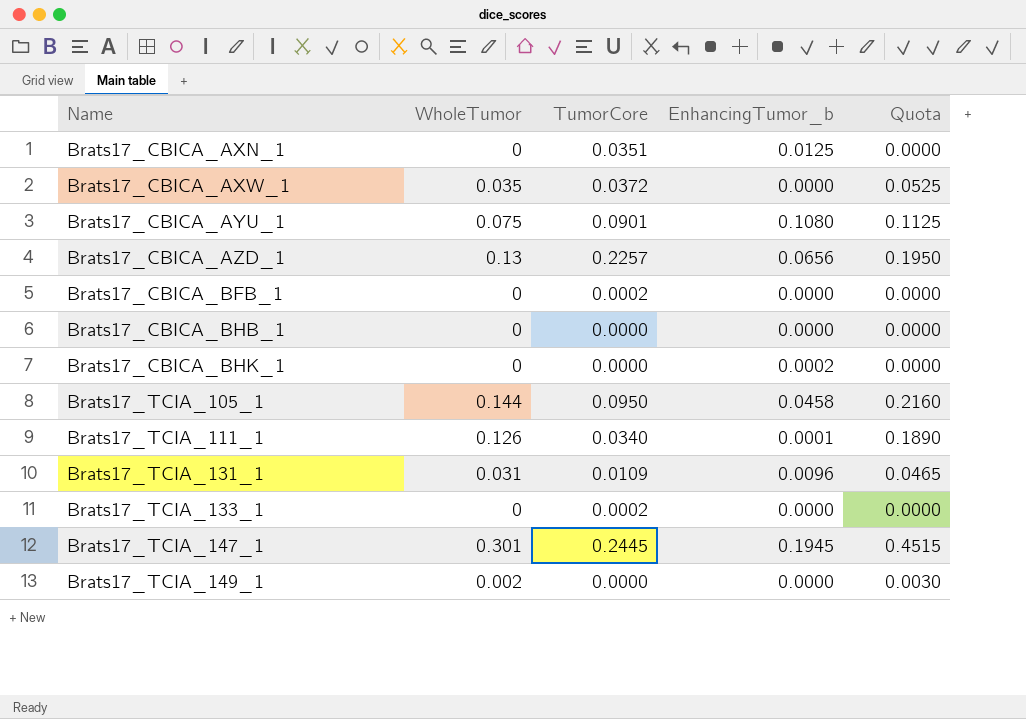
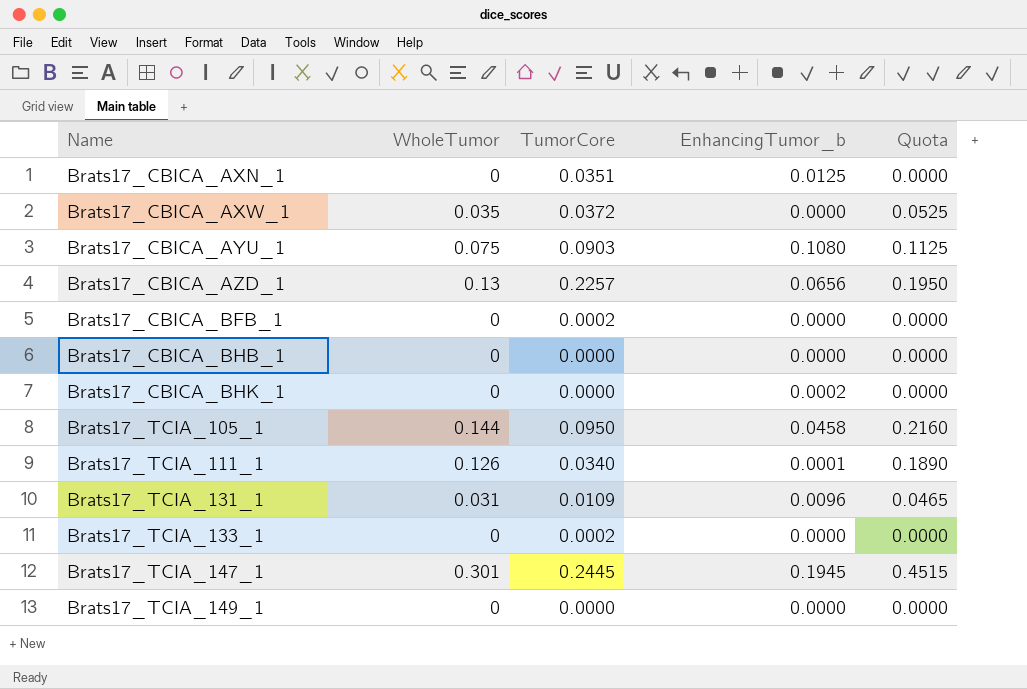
Brats17_CBICA_AYU_1 | TumorCore: 0.0901 -> 0.0903
Brats17_TCIA_149_1 | WholeTumor: 0.002 -> 0
Brats17_TCIA_149_1 | Quota: 0.0030 -> 0.0000

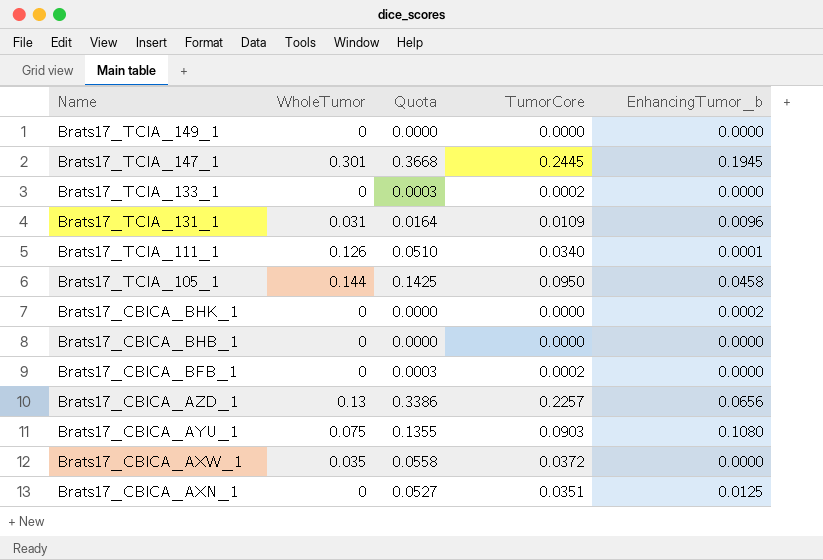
row order: Name ascending -> Name descending
column Quota | formula: [WholeTumor] * 1.5 -> [TumorCore] * 1.5
column Quota | position: 5 -> 3

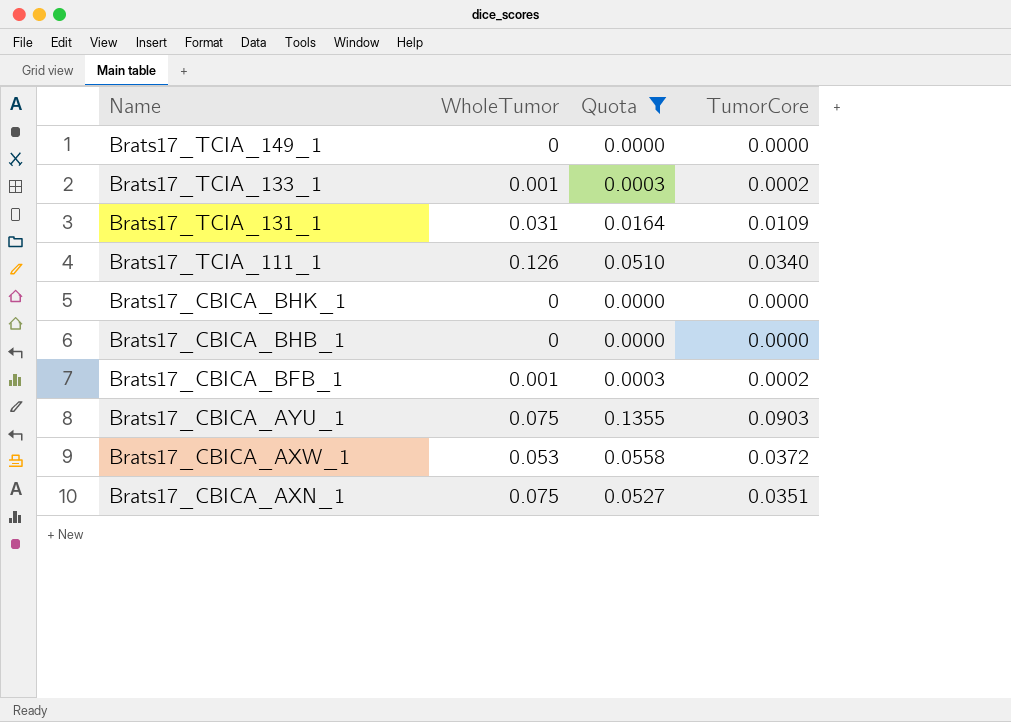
filter: none -> Quota <= 0.1355
column EnhancingTumor_b | position: 5 -> none
Brats17_TCIA_133_1 | WholeTumor: 0 -> 0.001
Brats17_CBICA_BFB_1 | WholeTumor: 0 -> 0.001
Brats17_CBICA_AXW_1 | WholeTumor: 0.035 -> 0.053
Brats17_CBICA_AXN_1 | WholeTumor: 0 -> 0.075

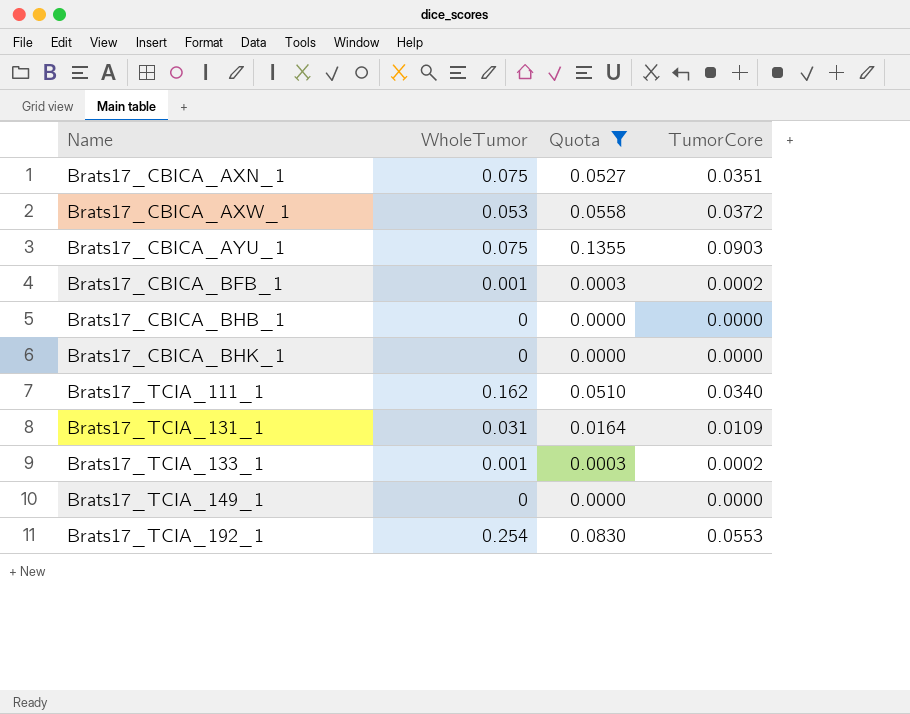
row order: Name descending -> Name ascending
Brats17_TCIA_111_1 | WholeTumor: 0.126 -> 0.162
row Brats17_TCIA_192_1: none -> 0.254 | 0.0830 | 0.0553

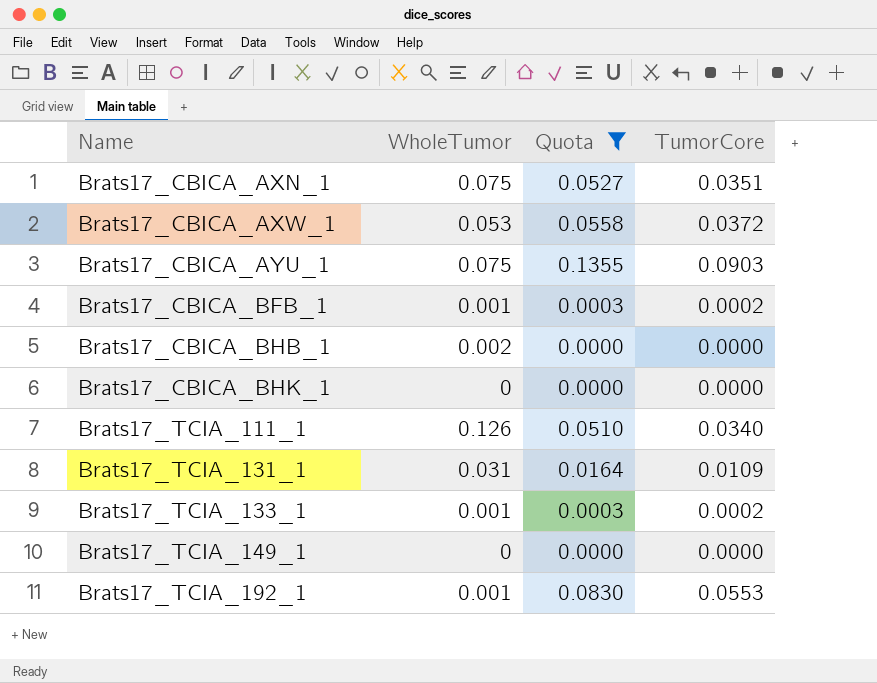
Brats17_CBICA_BHB_1 | WholeTumor: 0 -> 0.002
Brats17_TCIA_111_1 | WholeTumor: 0.162 -> 0.126
Brats17_TCIA_192_1 | WholeTumor: 0.254 -> 0.001

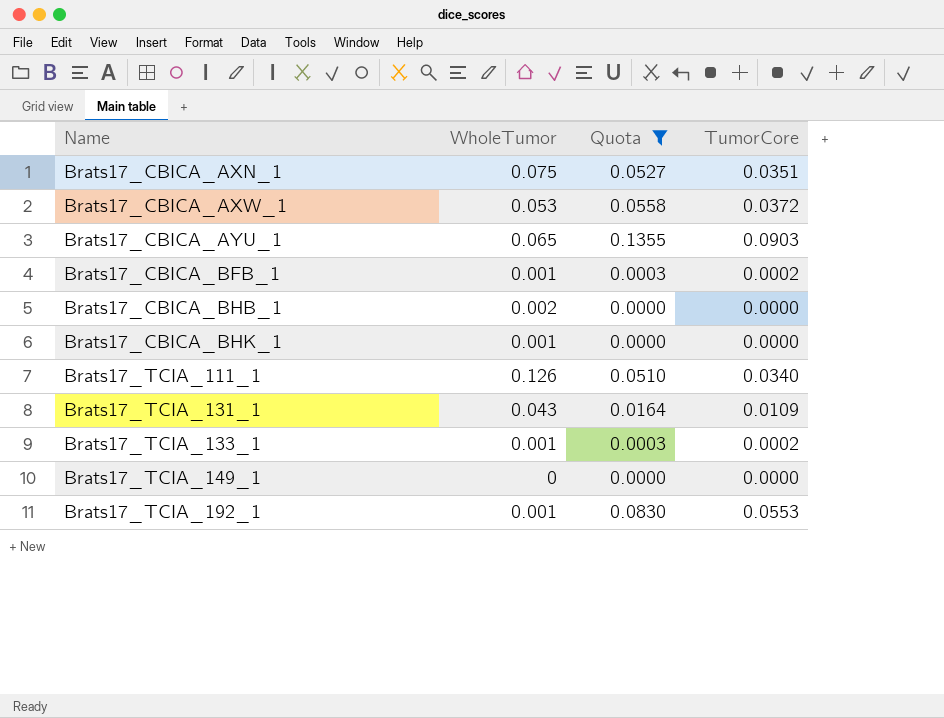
Brats17_CBICA_AYU_1 | WholeTumor: 0.075 -> 0.065
Brats17_CBICA_BHK_1 | WholeTumor: 0 -> 0.001
Brats17_TCIA_131_1 | WholeTumor: 0.031 -> 0.043

